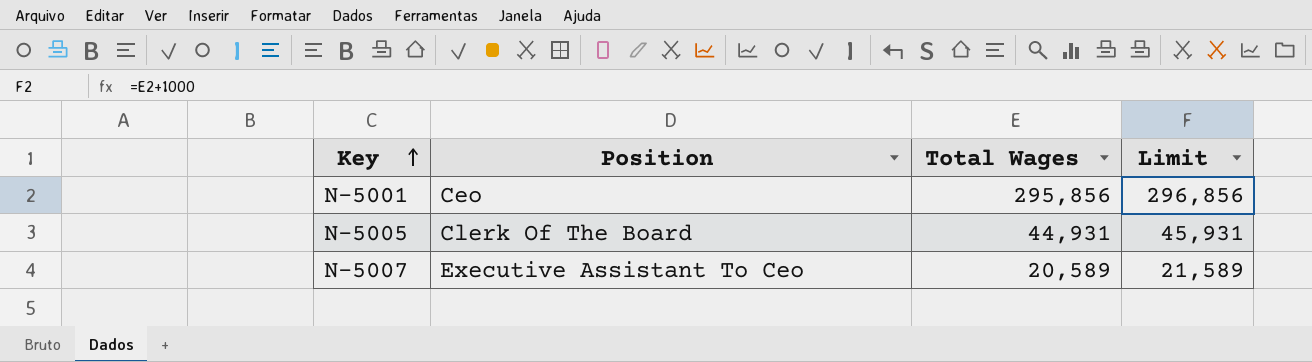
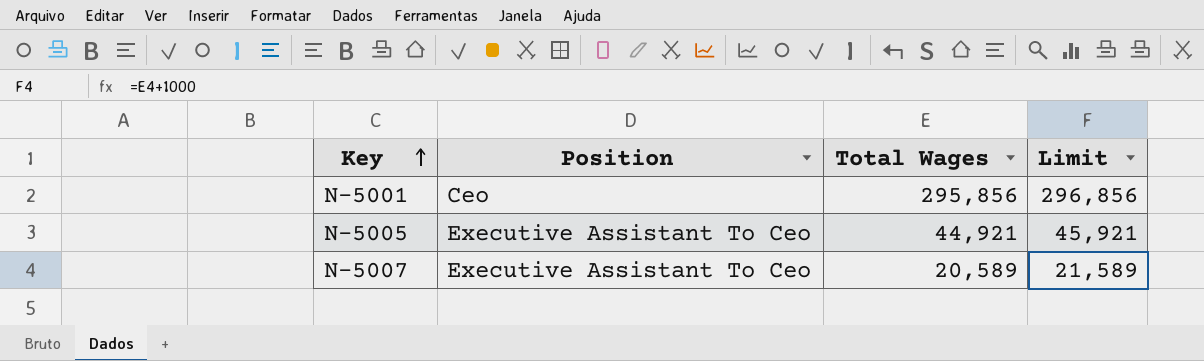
N-5005 | Position: Clerk Of The Board -> Executive Assistant To Ceo
N-5005 | Total Wages: 44,931 -> 44,921
N-5005 | Limit: 45,931 -> 45,921

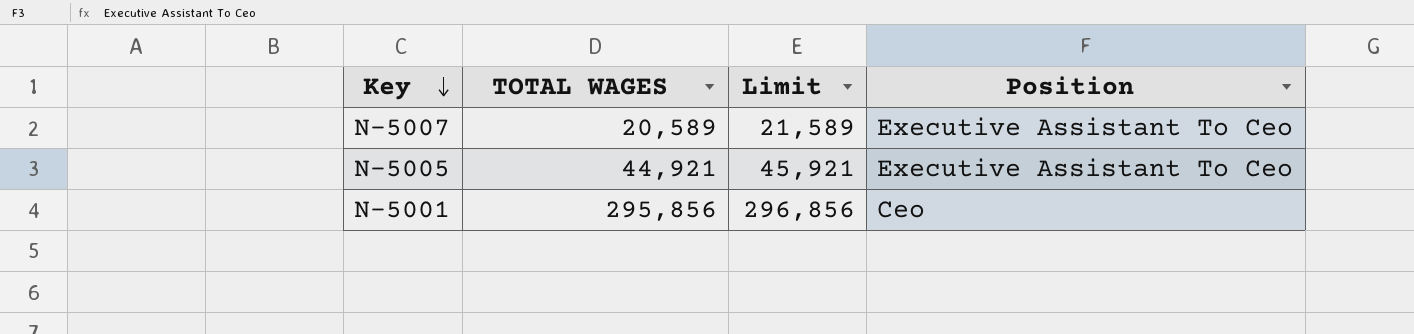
row order: Key ascending -> Key descending
column name: Total Wages -> TOTAL WAGES
column Position | position: 2 -> 4

